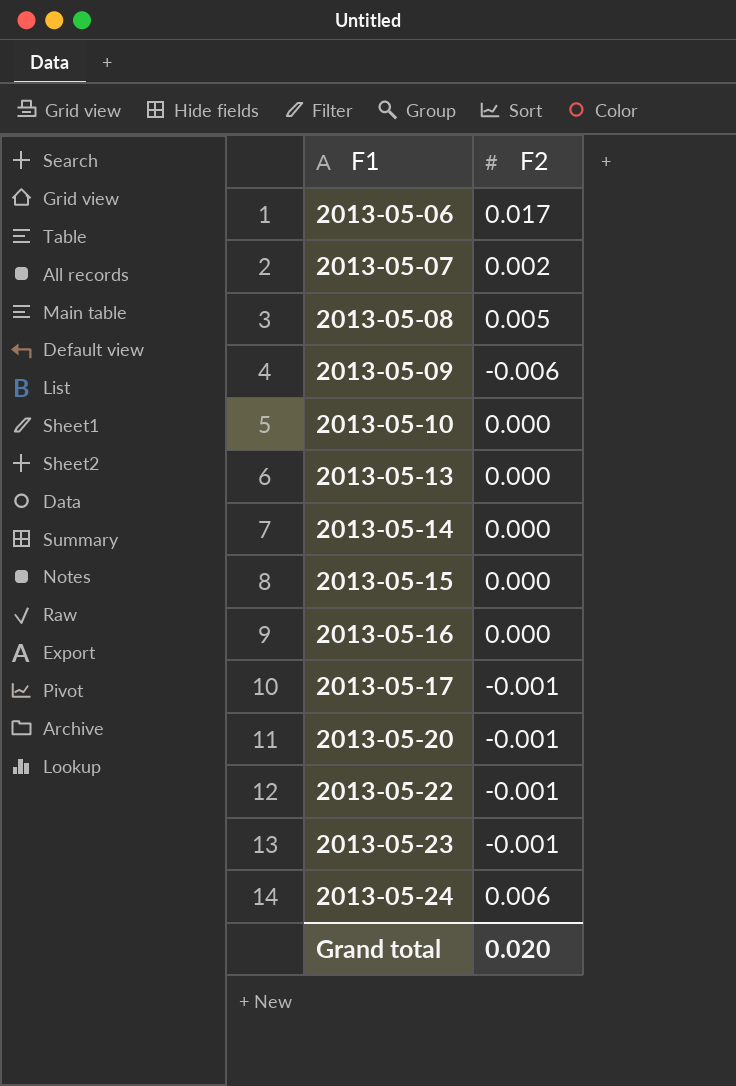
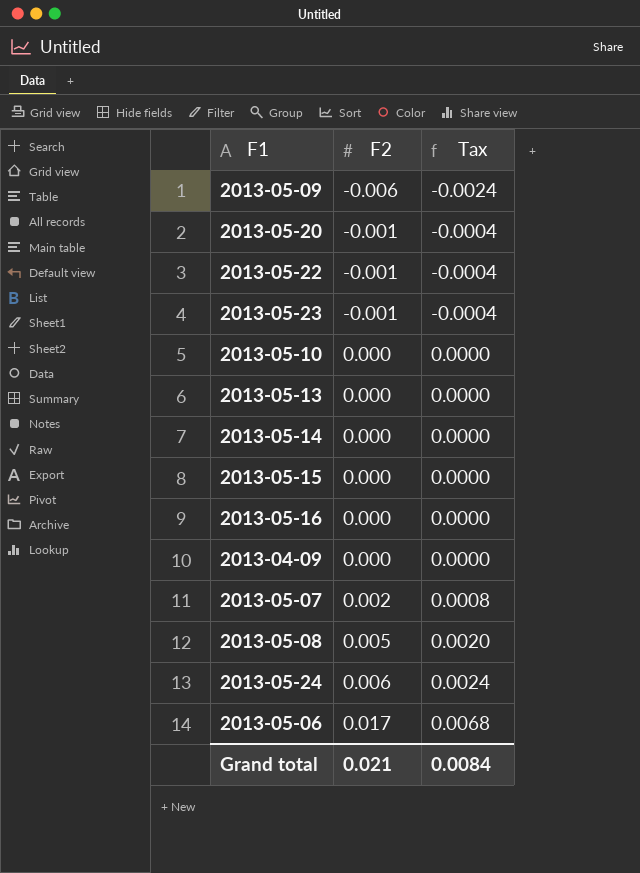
row order: F1 ascending -> F2 ascending
column Tax | formula: none -> [F2] * 0.4
row 2013-05-17: -0.001 -> none
row 2013-04-09: none -> 0.000 | 0.0000
Grand total | F2: 0.020 -> 0.021

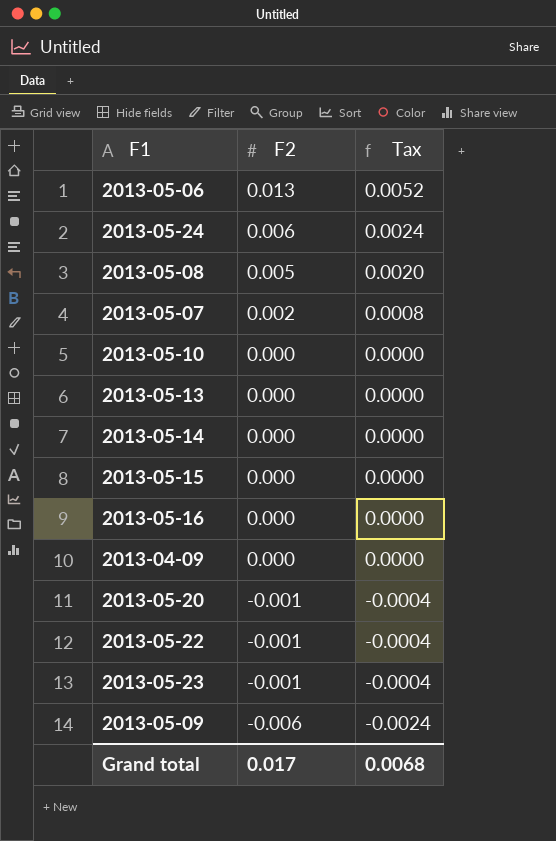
row order: F2 ascending -> F2 descending
2013-05-06 | F2: 0.017 -> 0.013
2013-05-06 | Tax: 0.0068 -> 0.0052
Grand total | F2: 0.021 -> 0.017
Grand total | Tax: 0.0084 -> 0.0068

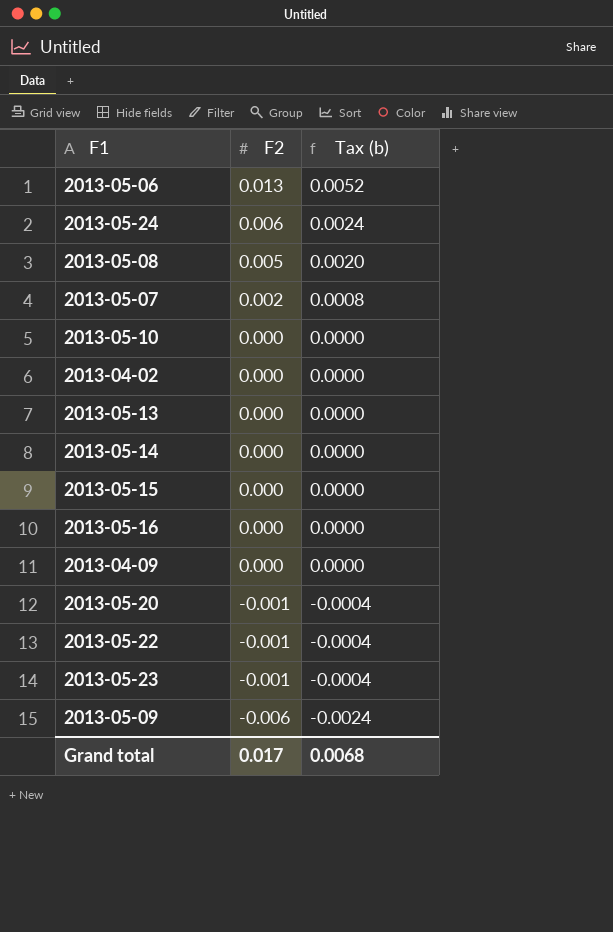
column name: Tax -> Tax (b)
row 2013-04-02: none -> 0.000 | 0.0000

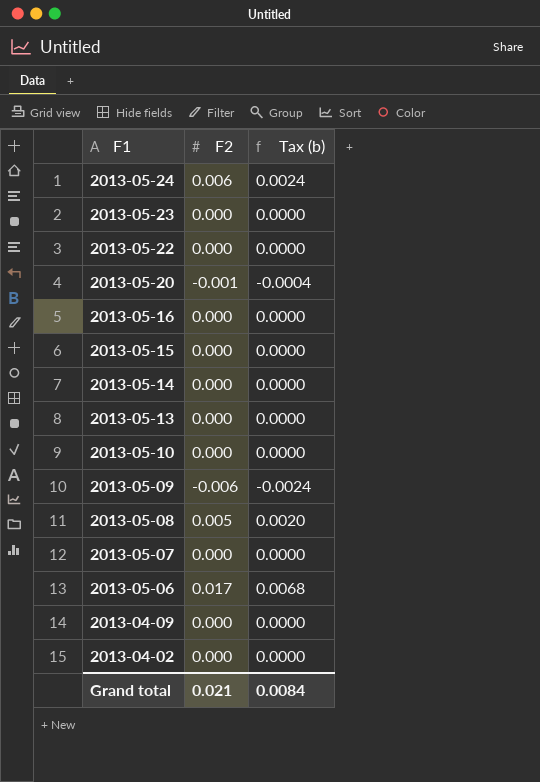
row order: F2 descending -> F1 descending
2013-05-23 | F2: -0.001 -> 0.000
2013-05-23 | Tax (b): -0.0004 -> 0.0000
2013-05-22 | F2: -0.001 -> 0.000
2013-05-22 | Tax (b): -0.0004 -> 0.0000
2013-05-07 | F2: 0.002 -> 0.000
2013-05-07 | Tax (b): 0.0008 -> 0.0000
2013-05-06 | F2: 0.013 -> 0.017
2013-05-06 | Tax (b): 0.0052 -> 0.0068
Grand total | F2: 0.017 -> 0.021
Grand total | Tax (b): 0.0068 -> 0.0084

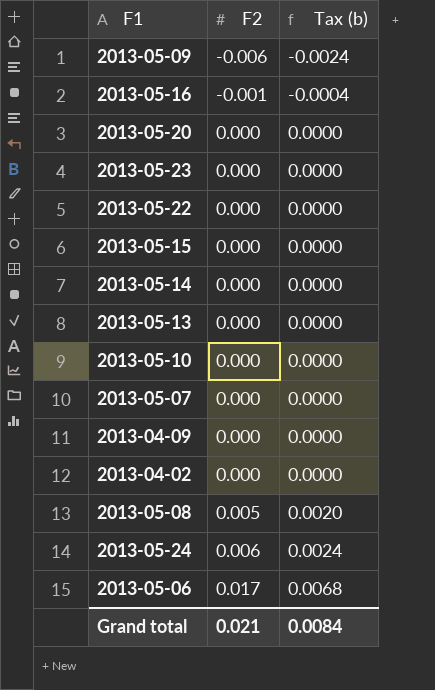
row order: F1 descending -> F2 ascending
2013-05-16 | F2: 0.000 -> -0.001
2013-05-16 | Tax (b): 0.0000 -> -0.0004
2013-05-20 | F2: -0.001 -> 0.000
2013-05-20 | Tax (b): -0.0004 -> 0.0000

